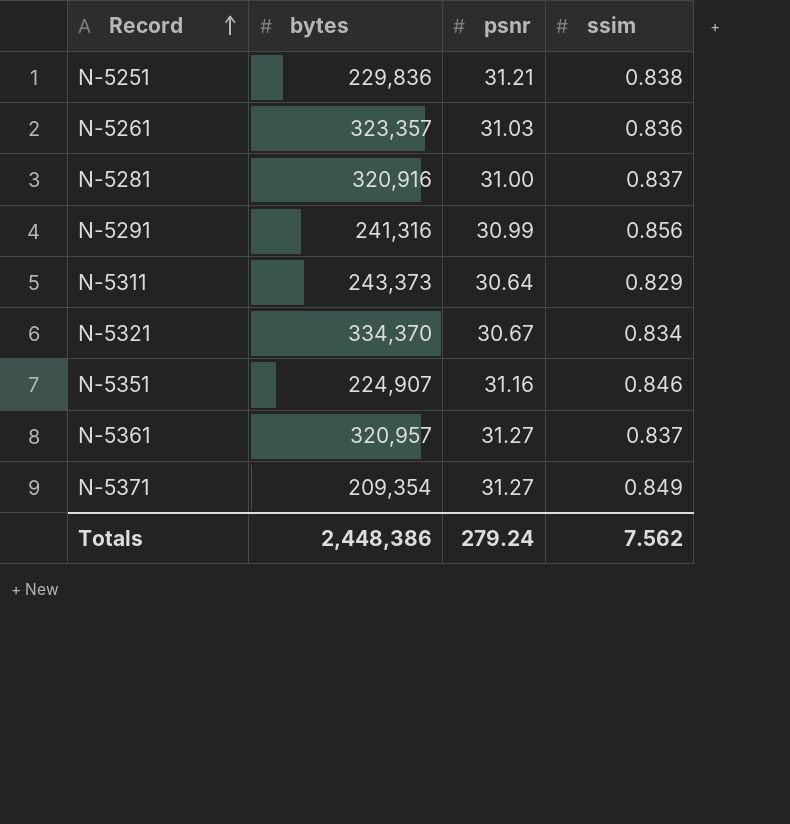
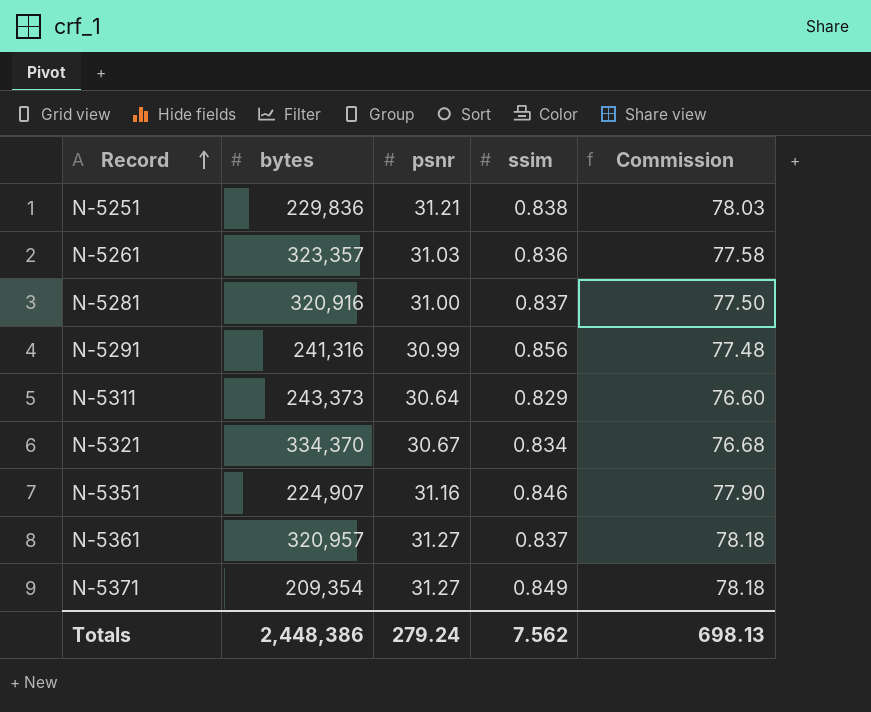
column Commission | formula: none -> [psnr] * 2.5

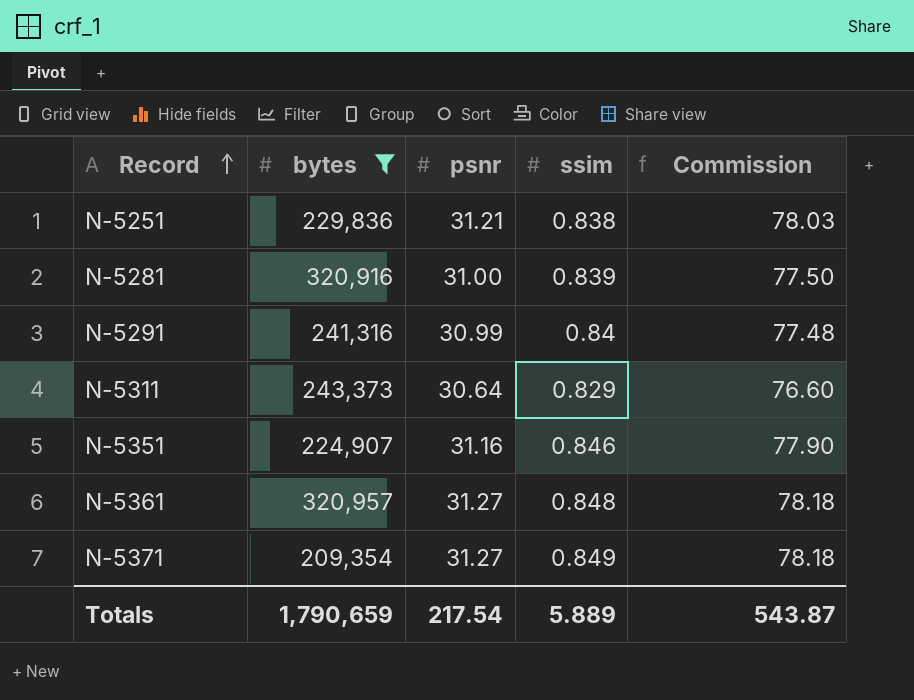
filter: none -> bytes <= 320,957
N-5281 | ssim: 0.837 -> 0.839
N-5291 | ssim: 0.856 -> 0.84
N-5361 | ssim: 0.837 -> 0.848
Totals | bytes: 2,448,386 -> 1,790,659
Totals | psnr: 279.24 -> 217.54
Totals | ssim: 7.562 -> 5.889
Totals | Commission: 698.13 -> 543.87

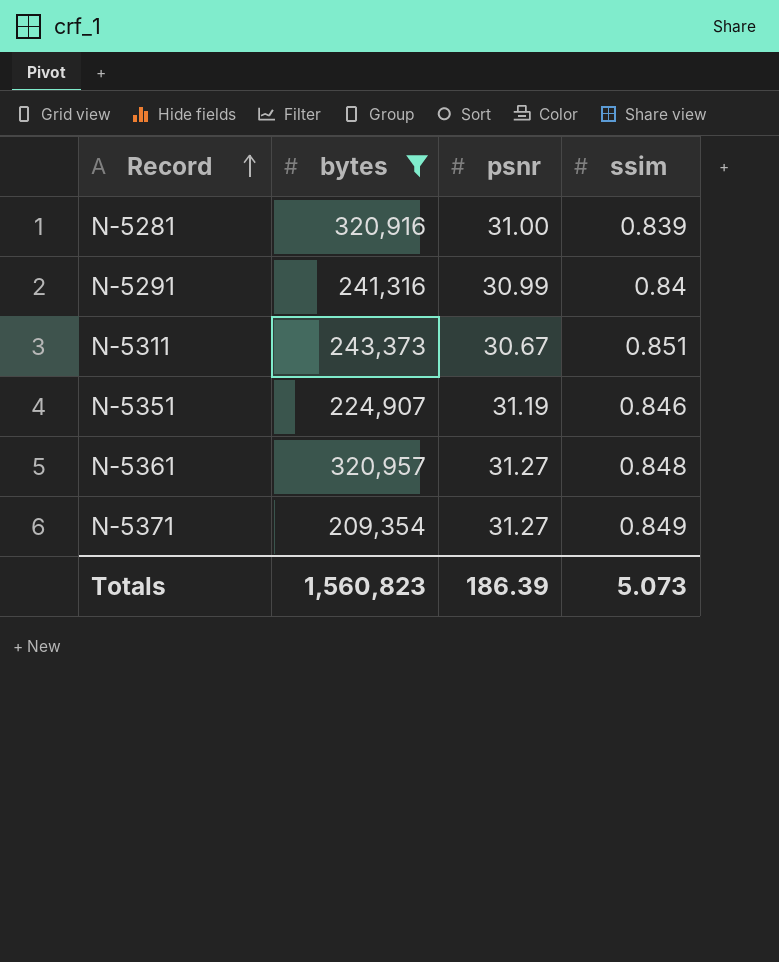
column Commission | formula: [psnr] * 2.5 -> none
row N-5251: 229,836 | 31.21 | 0.838 | 78.03 -> none
N-5311 | psnr: 30.64 -> 30.67
N-5311 | ssim: 0.829 -> 0.851
N-5351 | psnr: 31.16 -> 31.19
Totals | bytes: 1,790,659 -> 1,560,823
Totals | psnr: 217.54 -> 186.39
Totals | ssim: 5.889 -> 5.073

